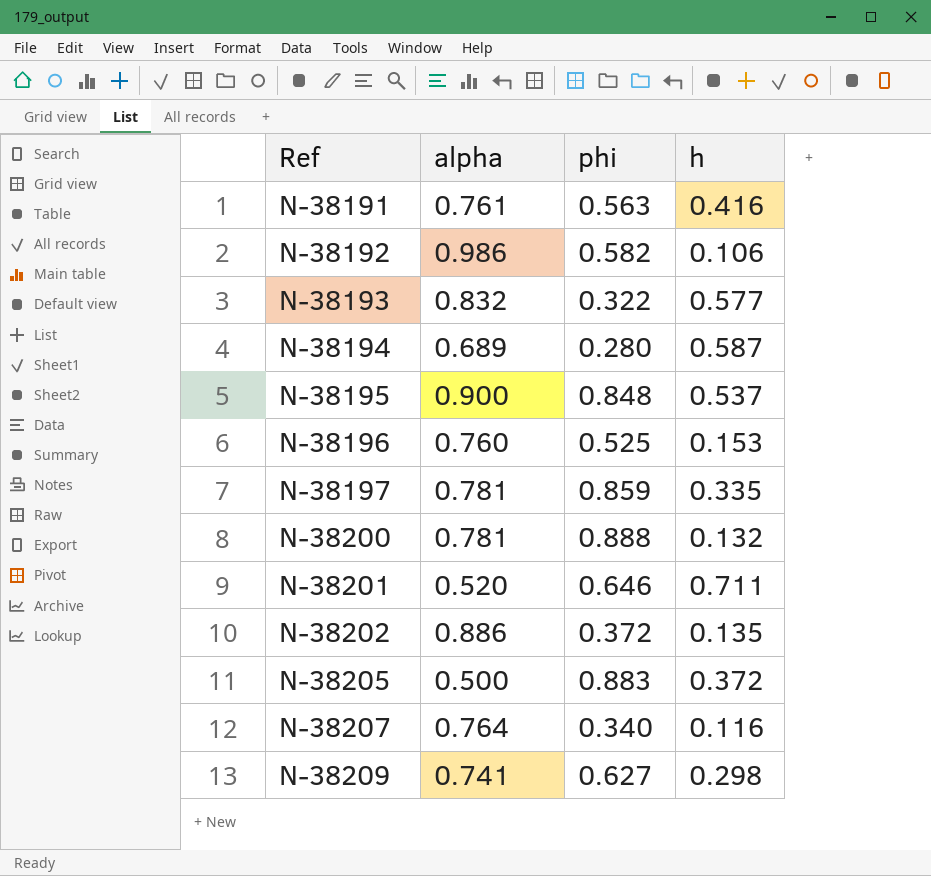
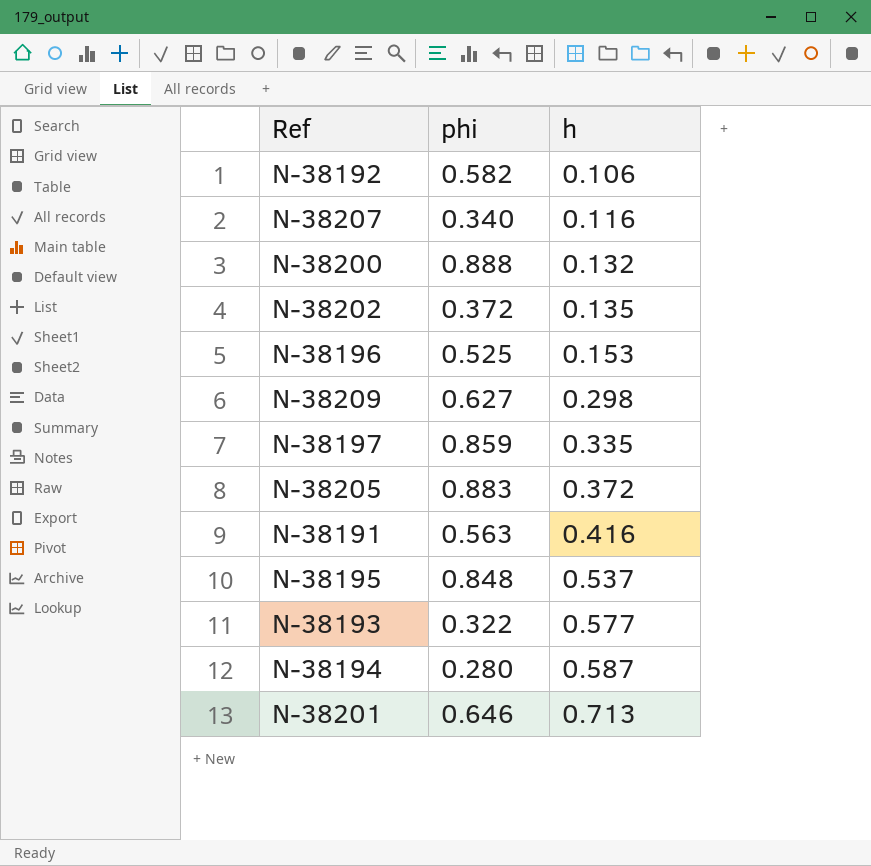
row order: Ref ascending -> h ascending
column alpha | position: 2 -> none
N-38201 | h: 0.711 -> 0.713

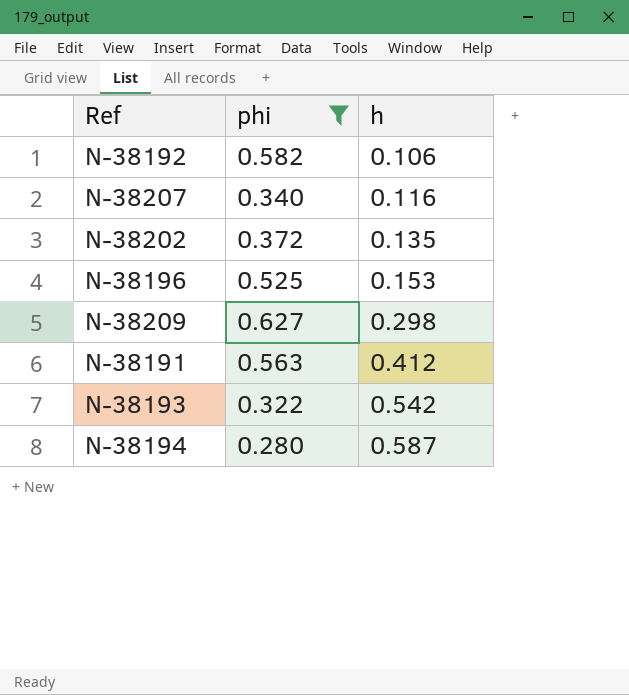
filter: none -> phi <= 0.627
N-38191 | h: 0.416 -> 0.412
N-38193 | h: 0.577 -> 0.542

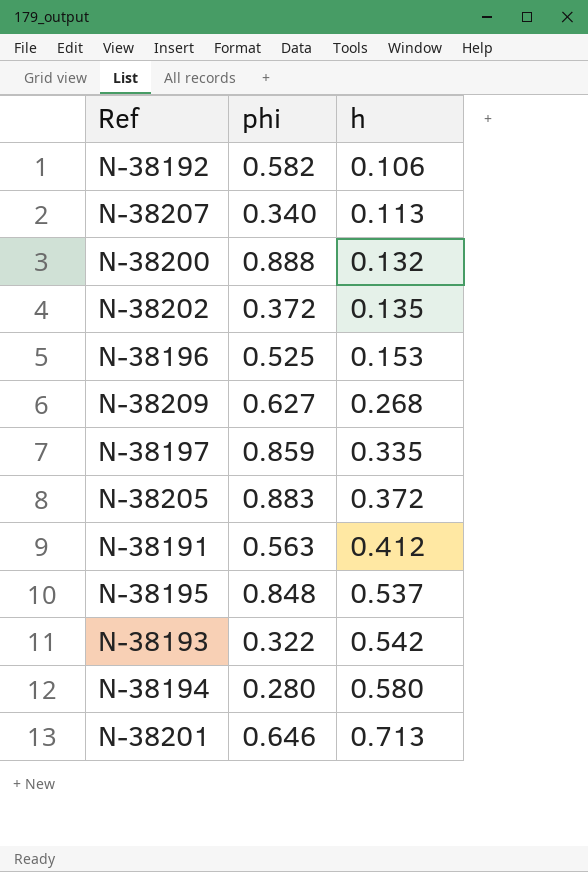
filter: phi <= 0.627 -> none
N-38207 | h: 0.116 -> 0.113
N-38209 | h: 0.298 -> 0.268
N-38194 | h: 0.587 -> 0.580

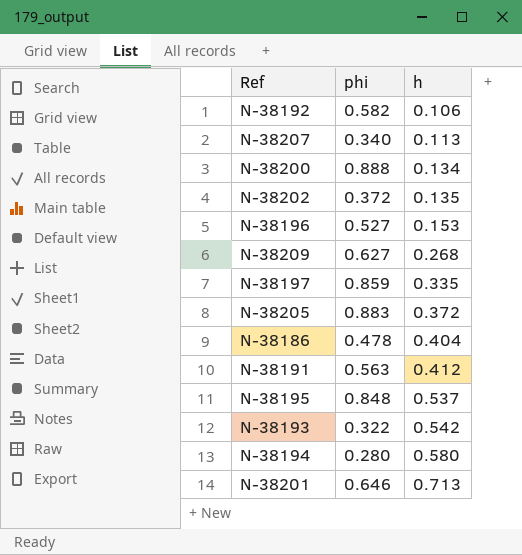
N-38200 | h: 0.132 -> 0.134
N-38196 | phi: 0.525 -> 0.527
row N-38186: none -> 0.478 | 0.404

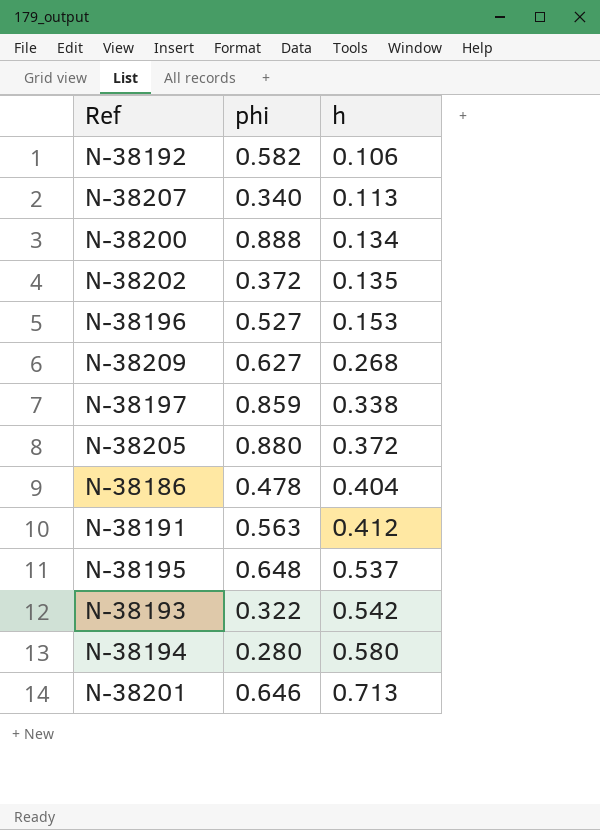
N-38197 | h: 0.335 -> 0.338
N-38205 | phi: 0.883 -> 0.880
N-38195 | phi: 0.848 -> 0.648

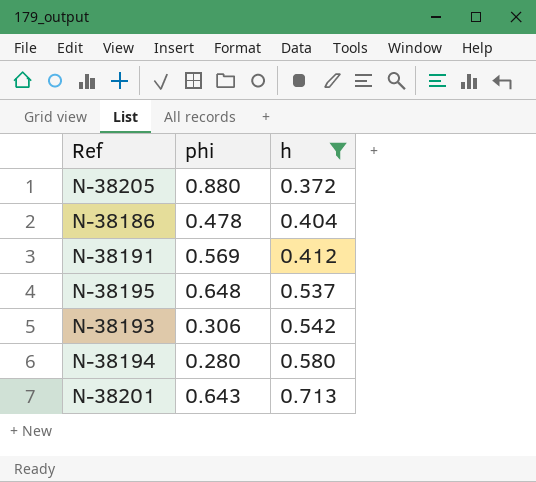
filter: none -> h >= 0.372
N-38191 | phi: 0.563 -> 0.569
N-38193 | phi: 0.322 -> 0.306
N-38201 | phi: 0.646 -> 0.643

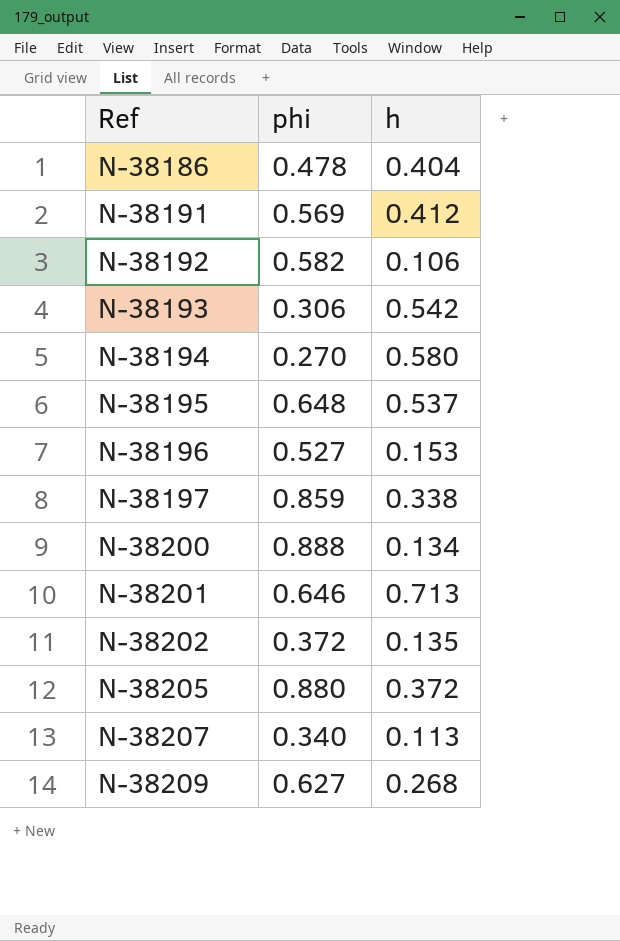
filter: h >= 0.372 -> none
row order: h ascending -> Ref ascending
N-38194 | phi: 0.280 -> 0.270
N-38201 | phi: 0.643 -> 0.646

